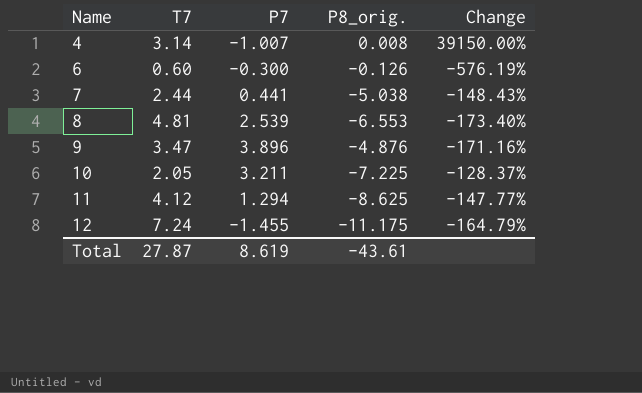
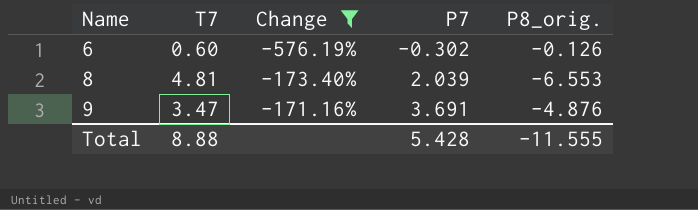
filter: none -> Change <= -171.16%
column Change | position: 5 -> 3
6 | P7: -0.300 -> -0.302
8 | P7: 2.539 -> 2.039
9 | P7: 3.896 -> 3.691
Total | T7: 27.87 -> 8.88
Total | P7: 8.619 -> 5.428
Total | P8_orig.: -43.61 -> -11.555

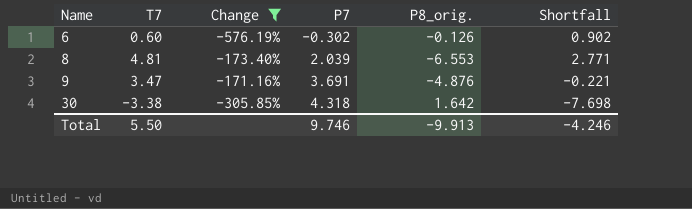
column Shortfall | formula: none -> [T7] - [P7]
row 30: none -> -3.38 | -305.85% | 4.318 | 1.642 | -7.698
Total | T7: 8.88 -> 5.50
Total | P7: 5.428 -> 9.746
Total | P8_orig.: -11.555 -> -9.913

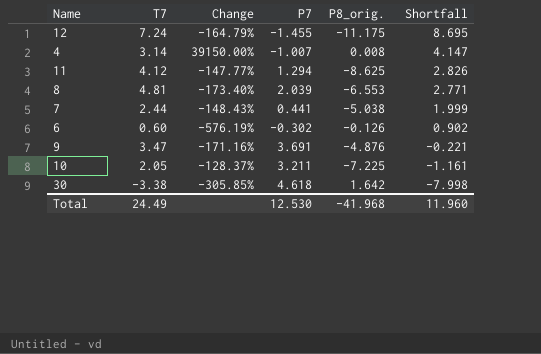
filter: Change <= -171.16% -> none
row order: Name ascending -> Shortfall descending
30 | P7: 4.318 -> 4.618
30 | Shortfall: -7.698 -> -7.998
Total | T7: 5.50 -> 24.49
Total | P7: 9.746 -> 12.530
Total | P8_orig.: -9.913 -> -41.968
Total | Shortfall: -4.246 -> 11.960

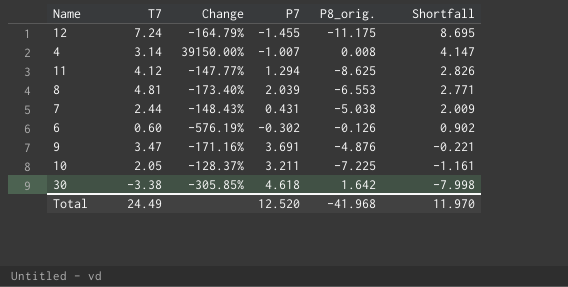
7 | P7: 0.441 -> 0.431
7 | Shortfall: 1.999 -> 2.009
Total | P7: 12.530 -> 12.520
Total | Shortfall: 11.960 -> 11.970

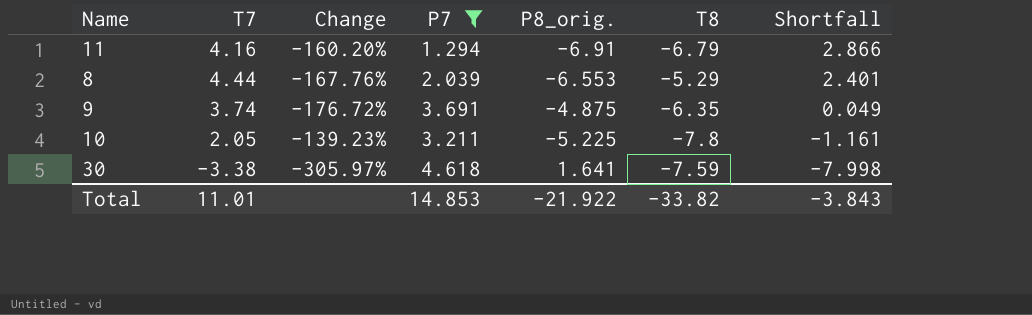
filter: none -> P7 >= 1.294
column T8 | position: none -> 6
11 | T7: 4.12 -> 4.16
11 | Change: -147.77% -> -160.20%
11 | P8_orig.: -8.625 -> -6.91
11 | Shortfall: 2.826 -> 2.866
8 | T7: 4.81 -> 4.44
8 | Change: -173.40% -> -167.76%
8 | Shortfall: 2.771 -> 2.401
9 | T7: 3.47 -> 3.74
9 | Change: -171.16% -> -176.72%
9 | P8_orig.: -4.876 -> -4.875
9 | Shortfall: -0.221 -> 0.049
10 | Change: -128.37% -> -139.23%
10 | P8_orig.: -7.225 -> -5.225
30 | Change: -305.85% -> -305.97%
30 | P8_orig.: 1.642 -> 1.641
Total | T7: 24.49 -> 11.01
Total | P7: 12.520 -> 14.853
Total | P8_orig.: -41.968 -> -21.922
Total | Shortfall: 11.970 -> -3.843

